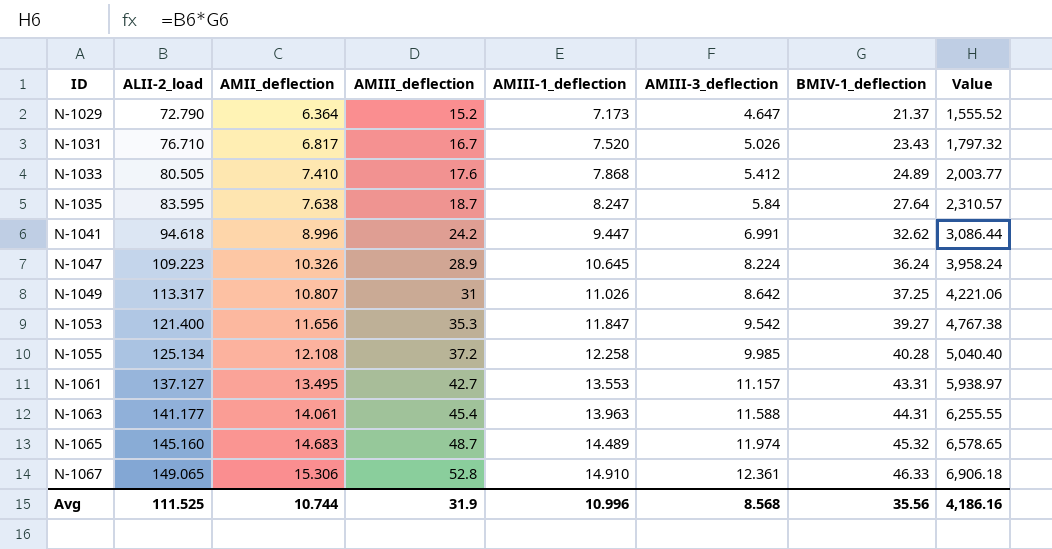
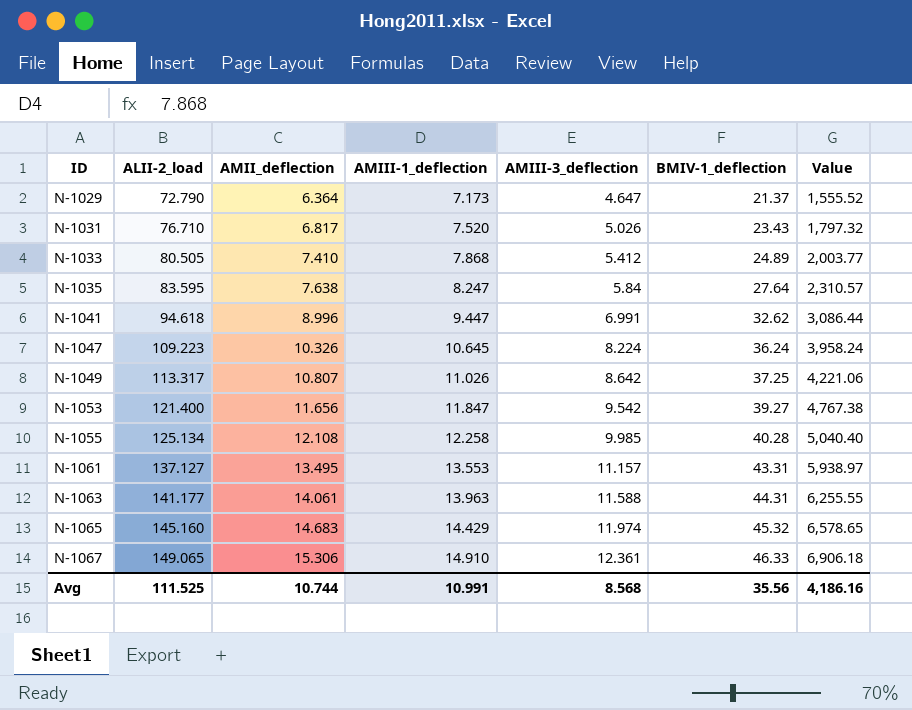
column AMIII_deflection | position: 4 -> none
N-1065 | AMIII-1_deflection: 14.489 -> 14.429
Avg | AMIII-1_deflection: 10.996 -> 10.991

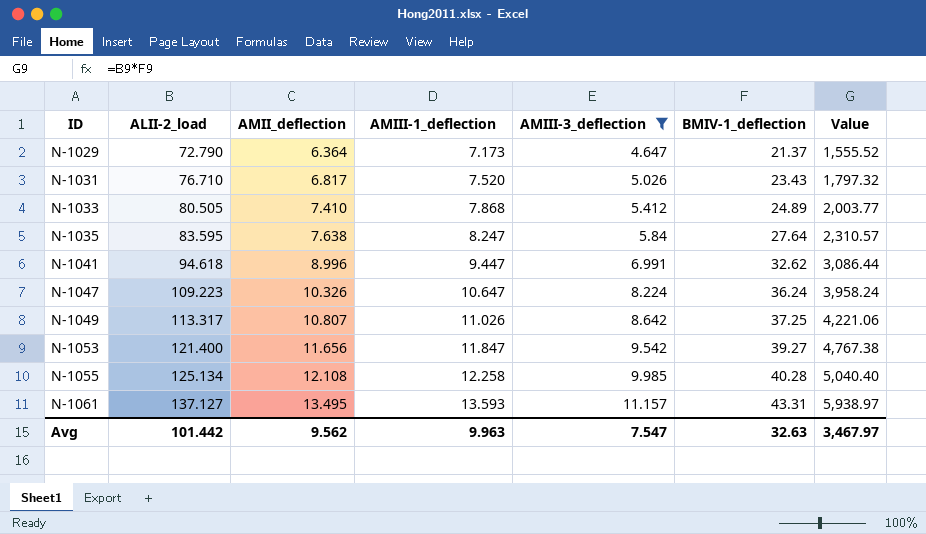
filter: none -> AMIII-3_deflection <= 11.157
N-1047 | AMIII-1_deflection: 10.645 -> 10.647
N-1061 | AMIII-1_deflection: 13.553 -> 13.593
Avg | ALII-2_load: 111.525 -> 101.442
Avg | AMII_deflection: 10.744 -> 9.562
Avg | AMIII-1_deflection: 10.991 -> 9.963
Avg | AMIII-3_deflection: 8.568 -> 7.547
Avg | BMIV-1_deflection: 35.56 -> 32.63
Avg | Value: 4,186.16 -> 3,467.97

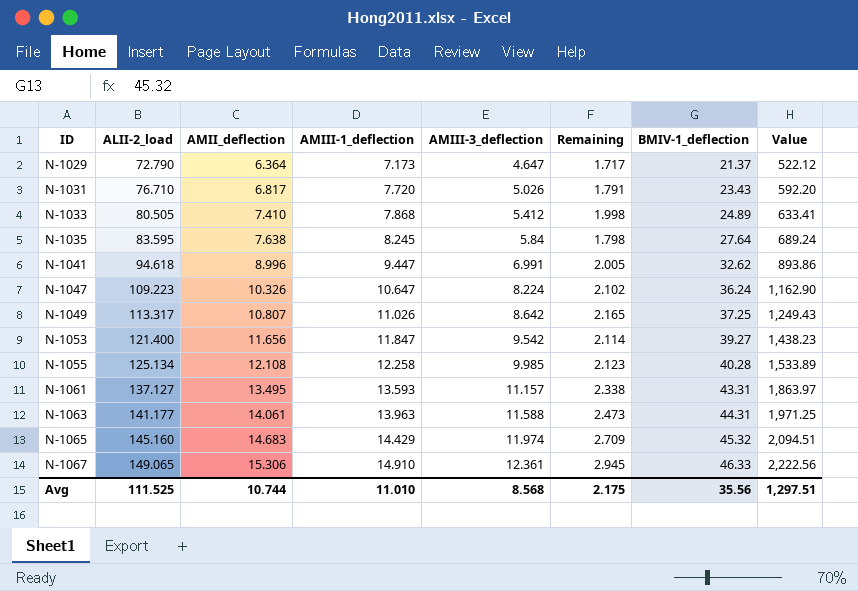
filter: AMIII-3_deflection <= 11.157 -> none
column Remaining | formula: none -> [AMII_deflection] - [AMIII-3_deflection]
column Value | formula: [ALII-2_load] * [BMIV-1_deflection] -> [ALII-2_load] * [AMIII-1_deflection]
N-1031 | AMIII-1_deflection: 7.520 -> 7.720
N-1035 | AMIII-1_deflection: 8.247 -> 8.245
Avg | ALII-2_load: 101.442 -> 111.525
Avg | AMII_deflection: 9.562 -> 10.744
Avg | AMIII-1_deflection: 9.963 -> 11.010
Avg | AMIII-3_deflection: 7.547 -> 8.568
Avg | BMIV-1_deflection: 32.63 -> 35.56
Avg | Value: 3,467.97 -> 1,297.51

